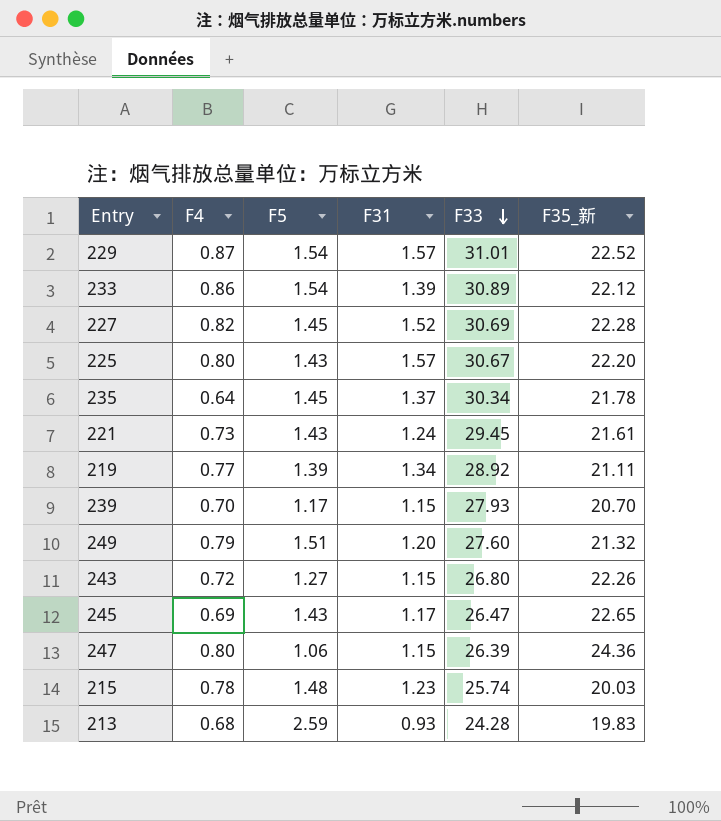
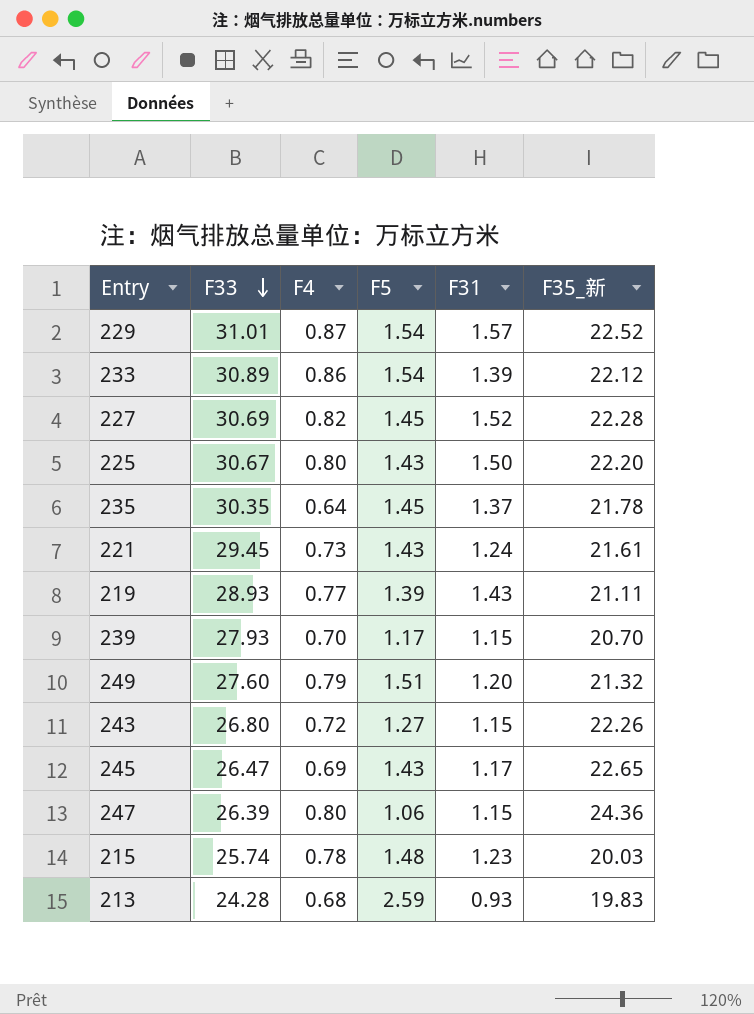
column F33 | position: 5 -> 2
225 | F31: 1.57 -> 1.50
235 | F33: 30.34 -> 30.35
219 | F33: 28.92 -> 28.93
219 | F31: 1.34 -> 1.43

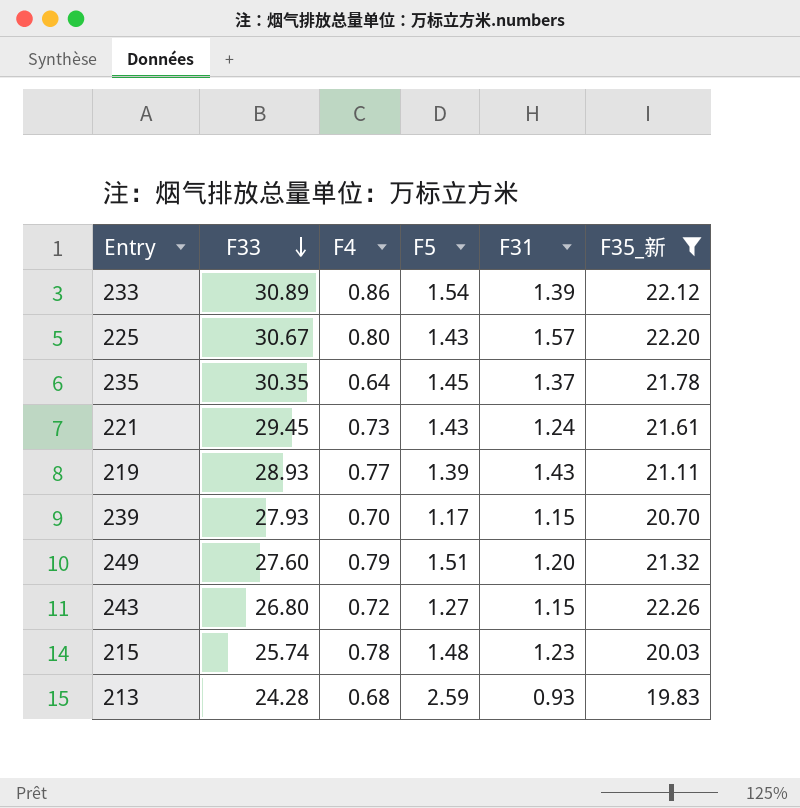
filter: none -> F35_新 <= 22.26
225 | F31: 1.50 -> 1.57

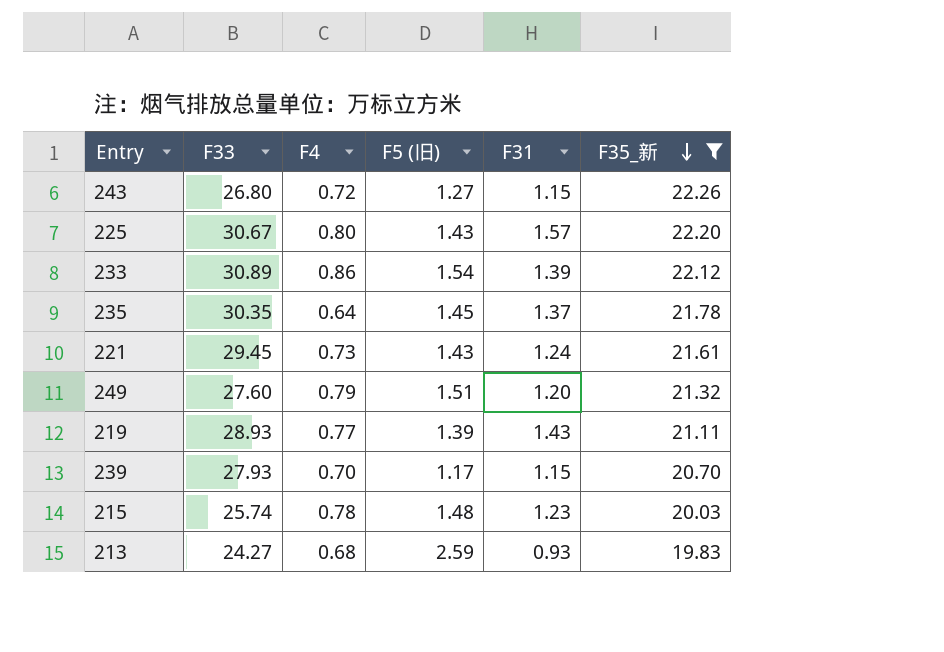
row order: F33 descending -> F35_新 descending
column name: F5 -> F5 (旧)
213 | F33: 24.28 -> 24.27

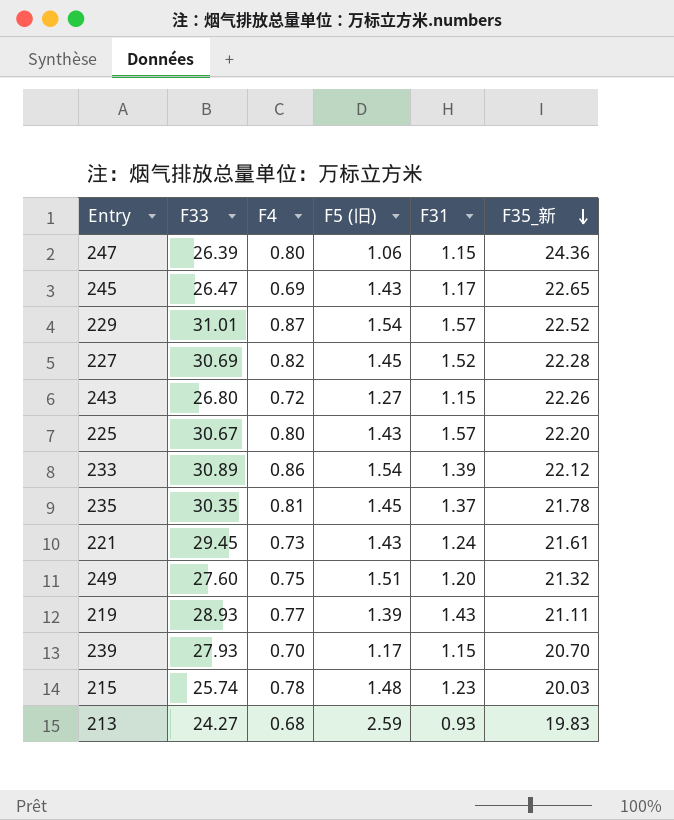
filter: F35_新 <= 22.26 -> none
235 | F4: 0.64 -> 0.81
249 | F4: 0.79 -> 0.75

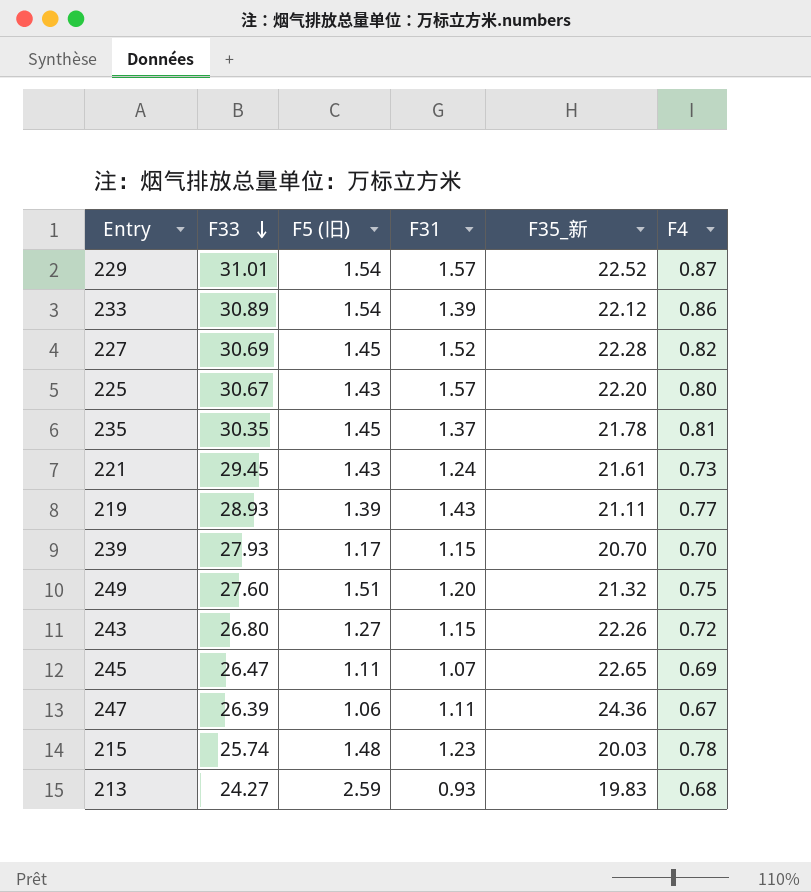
row order: F35_新 descending -> F33 descending
column F4 | position: 3 -> 6
245 | F5 (旧): 1.43 -> 1.11
245 | F31: 1.17 -> 1.07
247 | F31: 1.15 -> 1.11
247 | F4: 0.80 -> 0.67

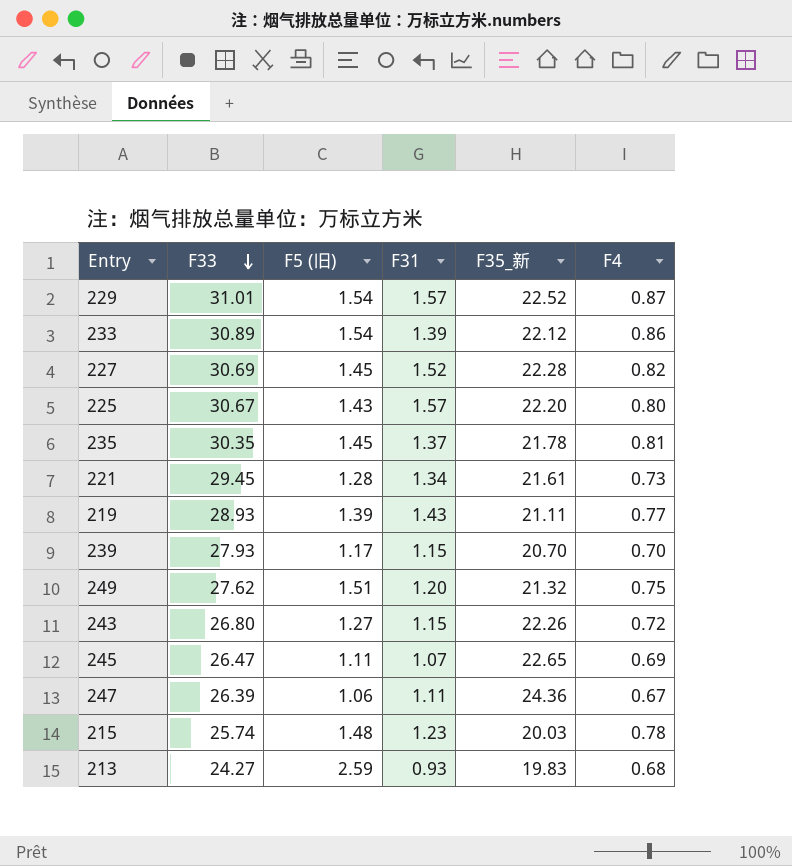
221 | F5 (旧): 1.43 -> 1.28
221 | F31: 1.24 -> 1.34
249 | F33: 27.60 -> 27.62

